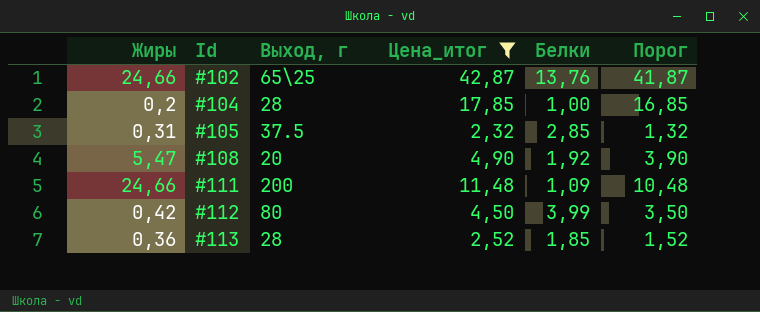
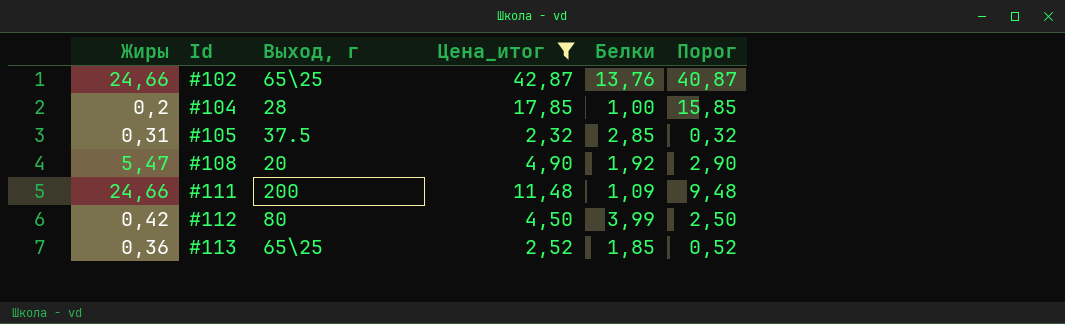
column Порог | formula: [Цена_итог] - 1 -> [Цена_итог] - 2
#113 | Выход, г: 28 -> 65\25

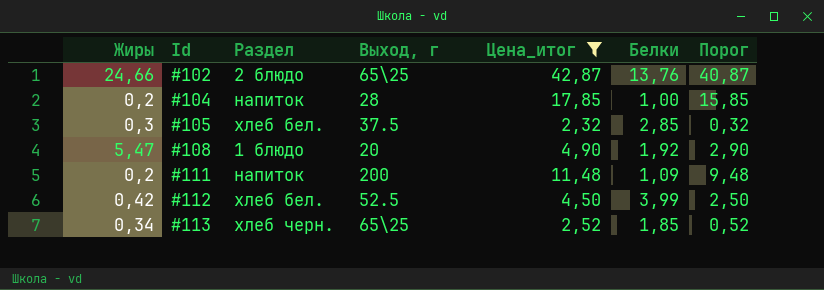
column Раздел | position: none -> 3
#105 | Жиры: 0,31 -> 0,3
#111 | Жиры: 24,66 -> 0,2
#112 | Выход, г: 80 -> 52.5
#113 | Жиры: 0,36 -> 0,34

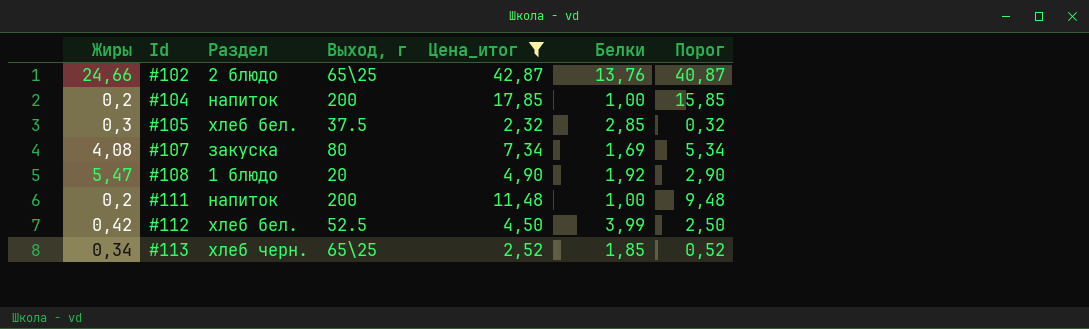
#104 | Выход, г: 28 -> 200
row #107: none -> 4,08 | закуска | 80 | 7,34 | 1,69 | 5,34
#111 | Белки: 1,09 -> 1,00

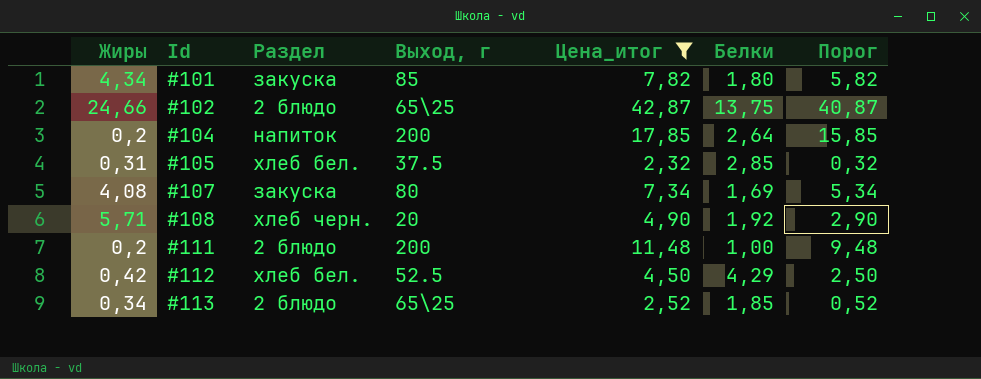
row #101: none -> 4,34 | закуска | 85 | 7,82 | 1,80 | 5,82
#102 | Белки: 13,76 -> 13,75
#104 | Белки: 1,00 -> 2,64
#105 | Жиры: 0,3 -> 0,31
#108 | Жиры: 5,47 -> 5,71
#108 | Раздел: 1 блюдо -> хлеб черн.
#111 | Раздел: напиток -> 2 блюдо
#112 | Белки: 3,99 -> 4,29
#113 | Раздел: хлеб черн. -> 2 блюдо

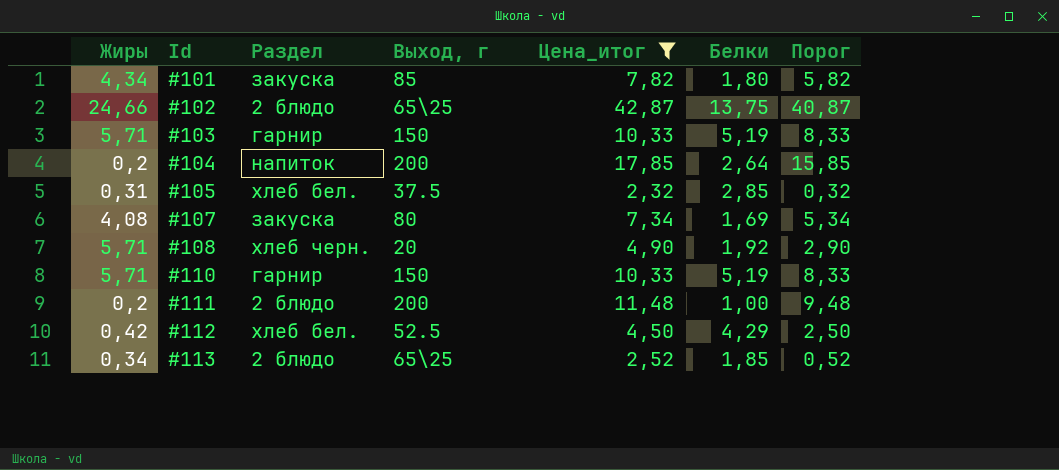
row #103: none -> 5,71 | гарнир | 150 | 10,33 | 5,19 | 8,33
row #110: none -> 5,71 | гарнир | 150 | 10,33 | 5,19 | 8,33

